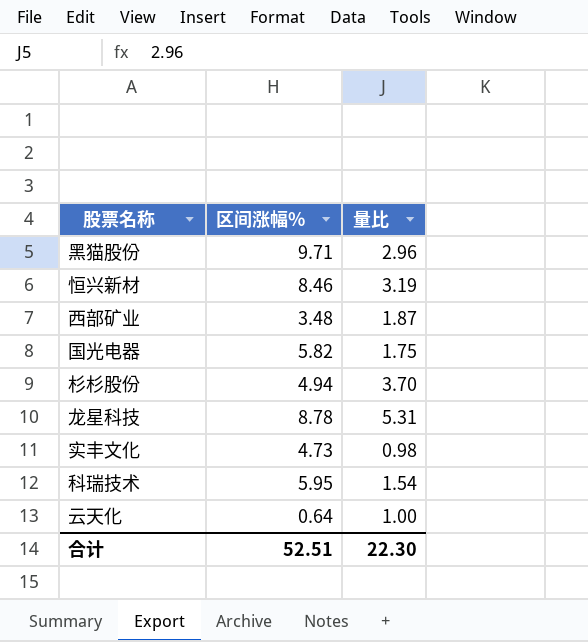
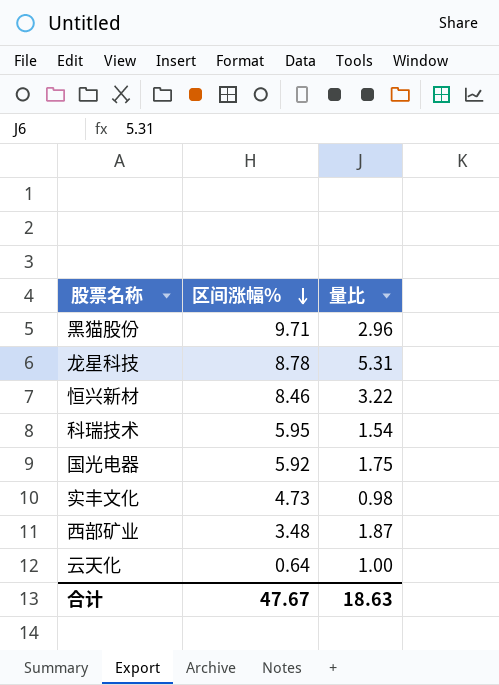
row order: none -> 区间涨幅% descending
row 杉杉股份: 4.94 | 3.70 -> none
恒兴新材 | 量比: 3.19 -> 3.22
国光电器 | 区间涨幅%: 5.82 -> 5.92
合计 | 区间涨幅%: 52.51 -> 47.67
合计 | 量比: 22.30 -> 18.63

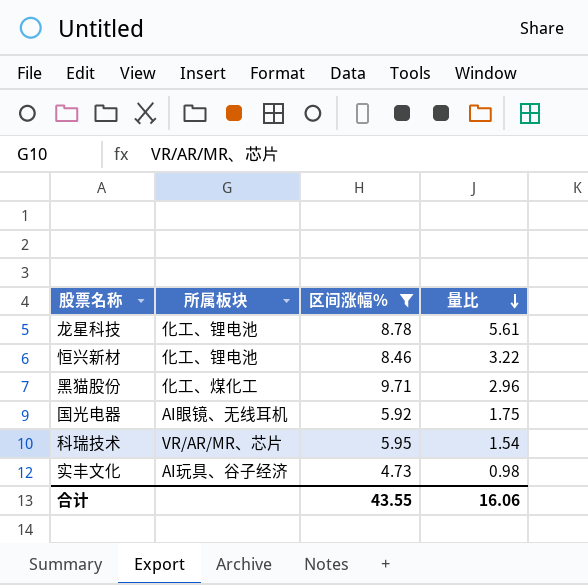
filter: none -> 区间涨幅% >= 4.73
row order: 区间涨幅% descending -> 量比 descending
column 所属板块 | position: none -> 2
龙星科技 | 量比: 5.31 -> 5.61
合计 | 区间涨幅%: 47.67 -> 43.55
合计 | 量比: 18.63 -> 16.06

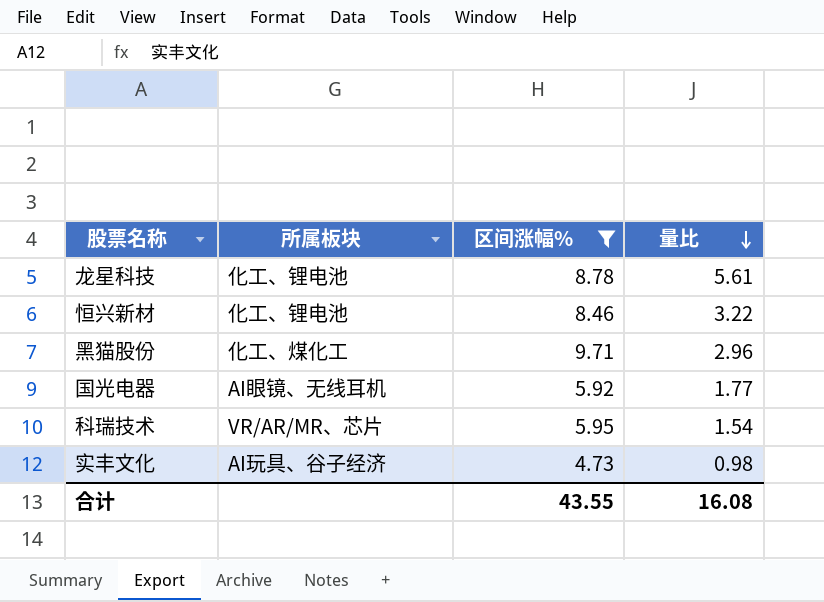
国光电器 | 量比: 1.75 -> 1.77
合计 | 量比: 16.06 -> 16.08

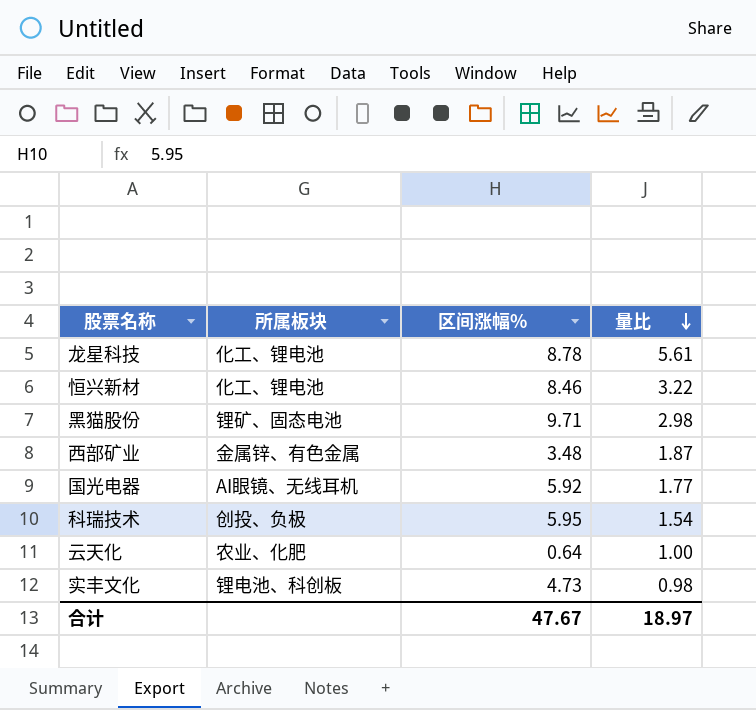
filter: 区间涨幅% >= 4.73 -> none
黑猫股份 | 所属板块: 化工、煤化工 -> 锂矿、固态电池
黑猫股份 | 量比: 2.96 -> 2.98
科瑞技术 | 所属板块: VR/AR/MR、芯片 -> 创投、负极
实丰文化 | 所属板块: AI玩具、谷子经济 -> 锂电池、科创板
合计 | 区间涨幅%: 43.55 -> 47.67
合计 | 量比: 16.08 -> 18.97

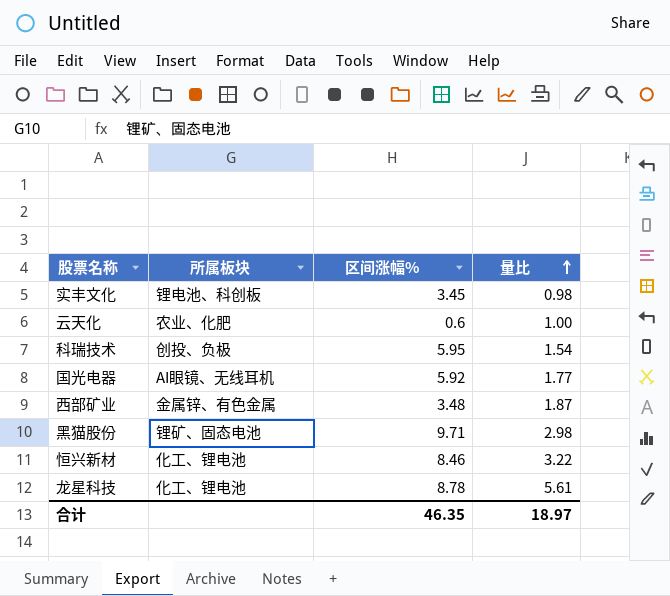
row order: 量比 descending -> 量比 ascending
实丰文化 | 区间涨幅%: 4.73 -> 3.45
云天化 | 区间涨幅%: 0.64 -> 0.6
合计 | 区间涨幅%: 47.67 -> 46.35

